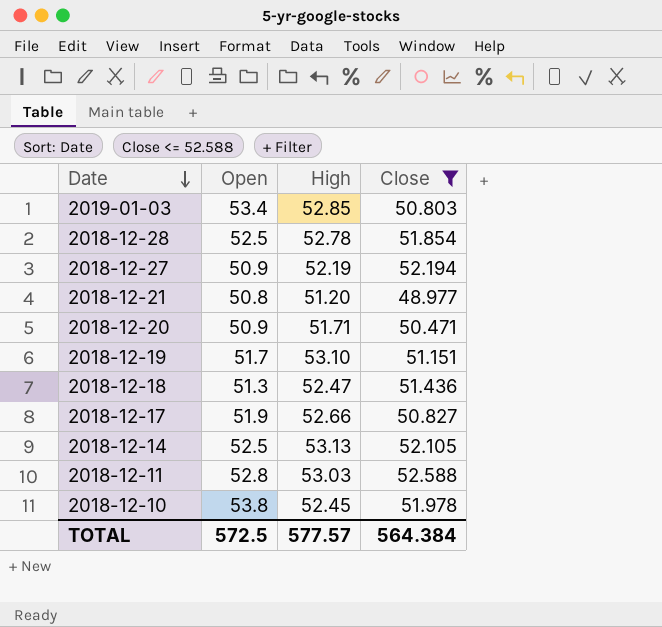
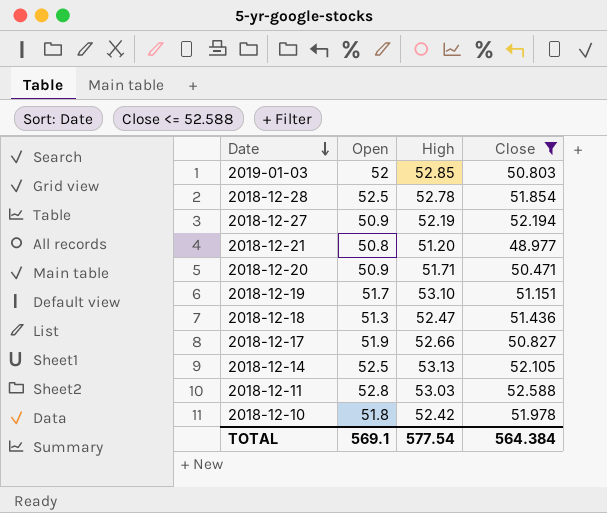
2019-01-03 | Open: 53.4 -> 52
2018-12-10 | Open: 53.8 -> 51.8
2018-12-10 | High: 52.45 -> 52.42
TOTAL | Open: 572.5 -> 569.1
TOTAL | High: 577.57 -> 577.54

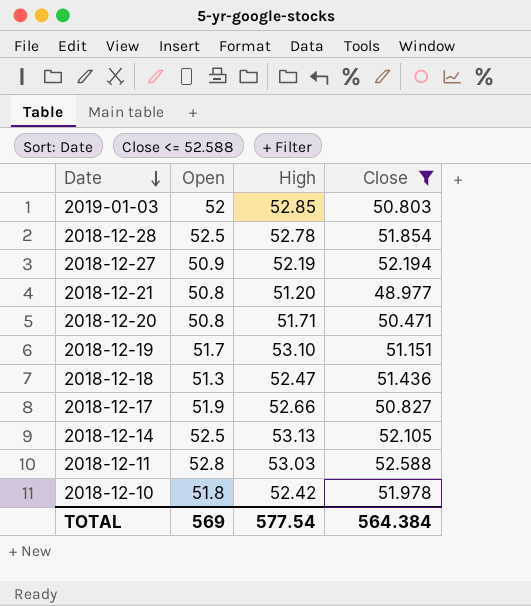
2018-12-20 | Open: 50.9 -> 50.8
TOTAL | Open: 569.1 -> 569

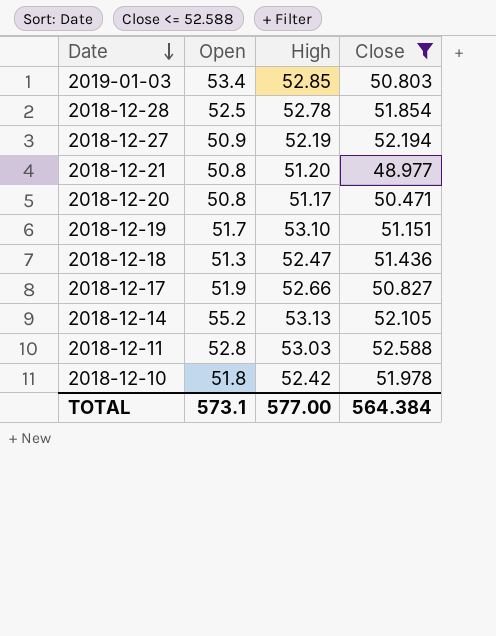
2019-01-03 | Open: 52 -> 53.4
2018-12-20 | High: 51.71 -> 51.17
2018-12-14 | Open: 52.5 -> 55.2
TOTAL | Open: 569 -> 573.1
TOTAL | High: 577.54 -> 577.00

